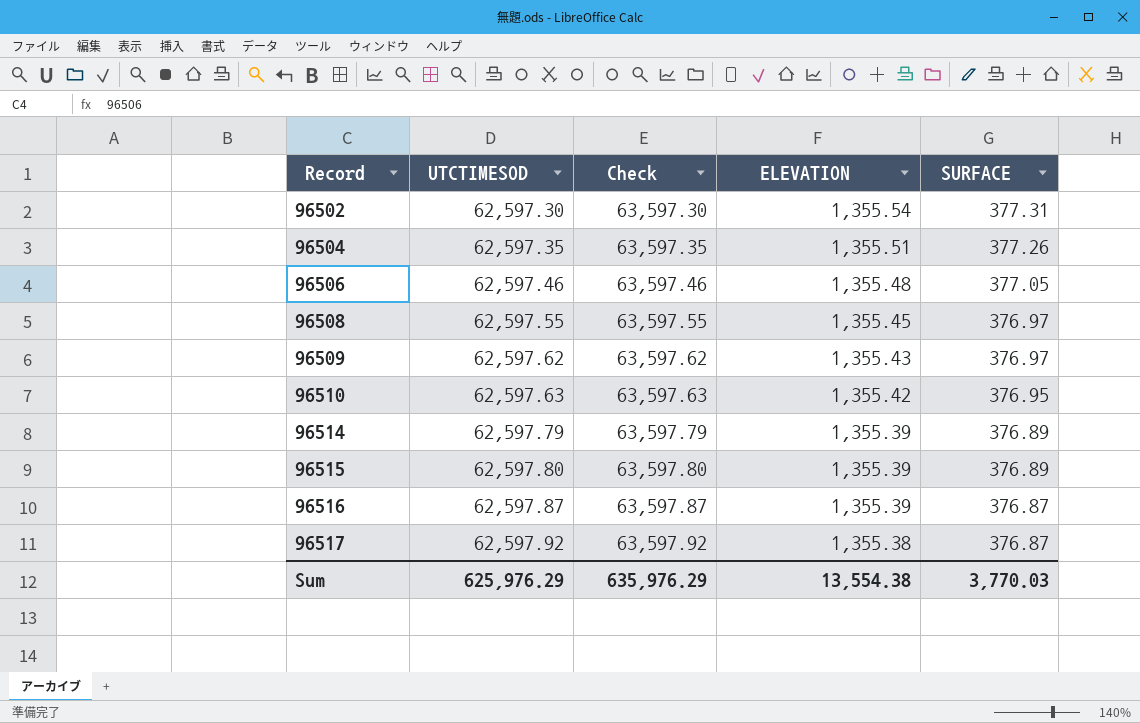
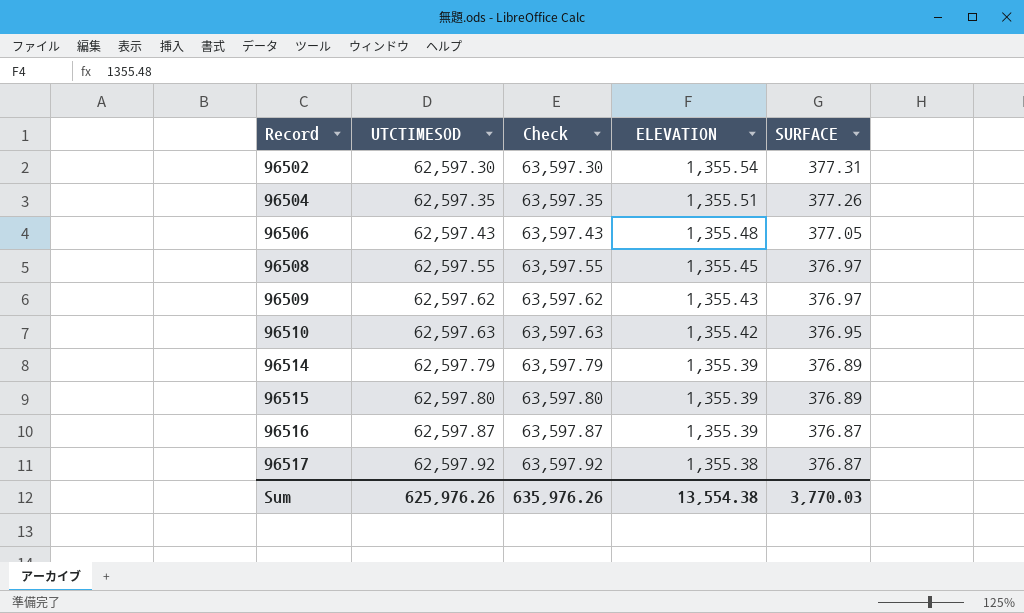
96506 | UTCTIMESOD: 62,597.46 -> 62,597.43
96506 | Check: 63,597.46 -> 63,597.43
Sum | UTCTIMESOD: 625,976.29 -> 625,976.26
Sum | Check: 635,976.29 -> 635,976.26

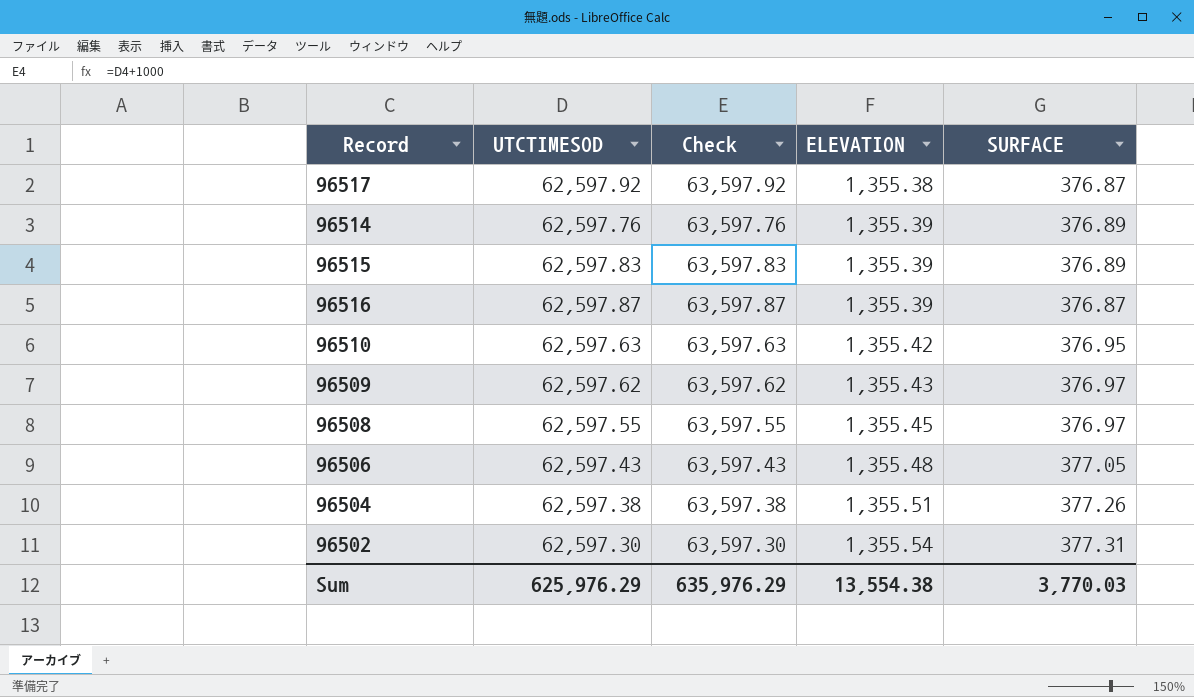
row order: Record ascending -> ELEVATION ascending
96514 | UTCTIMESOD: 62,597.79 -> 62,597.76
96514 | Check: 63,597.79 -> 63,597.76
96515 | UTCTIMESOD: 62,597.80 -> 62,597.83
96515 | Check: 63,597.80 -> 63,597.83
96504 | UTCTIMESOD: 62,597.35 -> 62,597.38
96504 | Check: 63,597.35 -> 63,597.38
Sum | UTCTIMESOD: 625,976.26 -> 625,976.29
Sum | Check: 635,976.26 -> 635,976.29

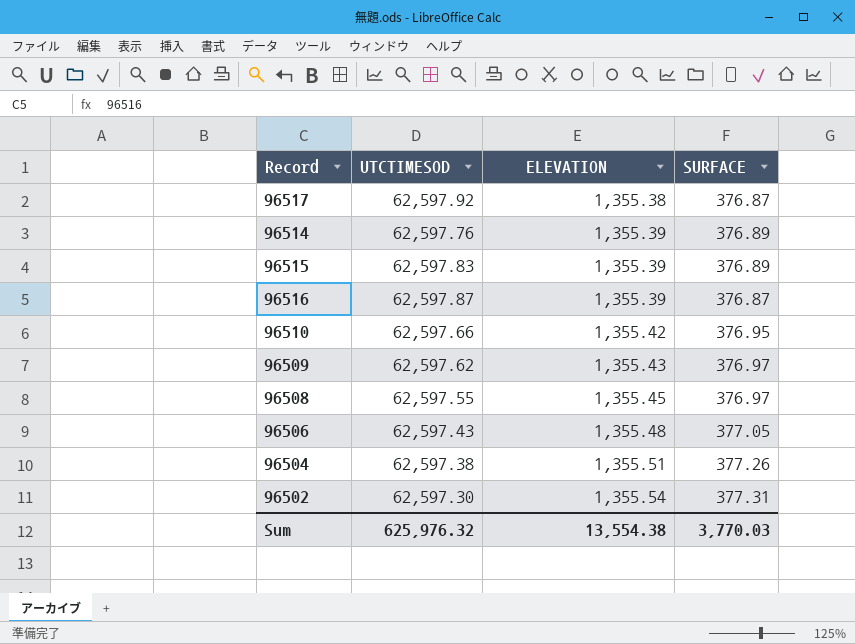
column Check | formula: [UTCTIMESOD] + 1000 -> none
96510 | UTCTIMESOD: 62,597.63 -> 62,597.66
Sum | UTCTIMESOD: 625,976.29 -> 625,976.32

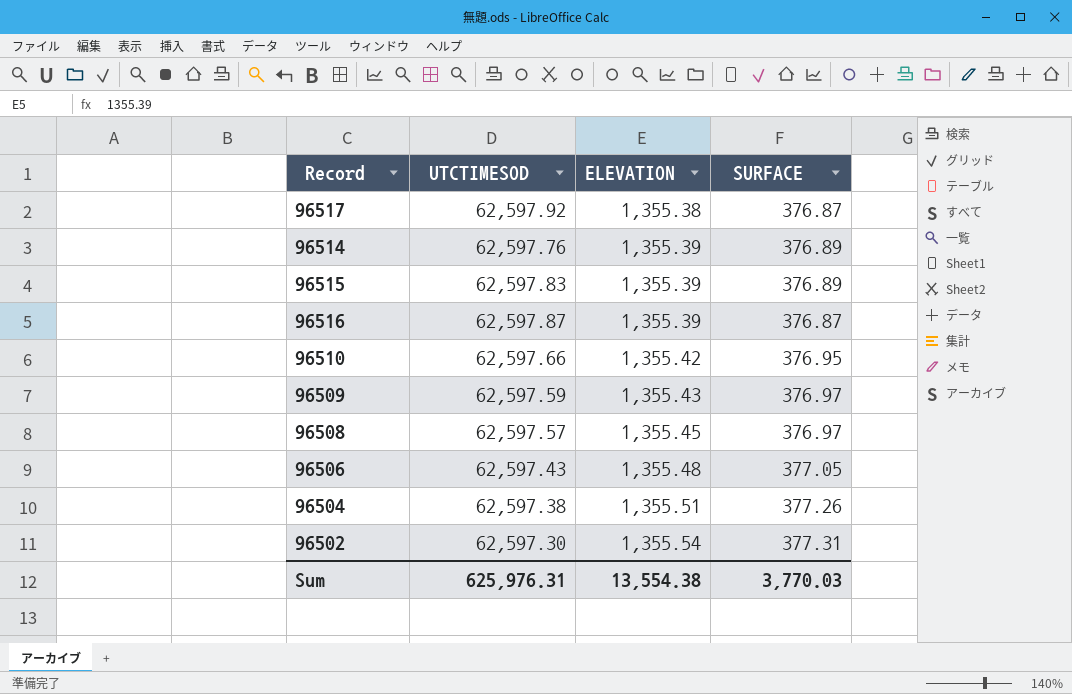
96509 | UTCTIMESOD: 62,597.62 -> 62,597.59
96508 | UTCTIMESOD: 62,597.55 -> 62,597.57
Sum | UTCTIMESOD: 625,976.32 -> 625,976.31

